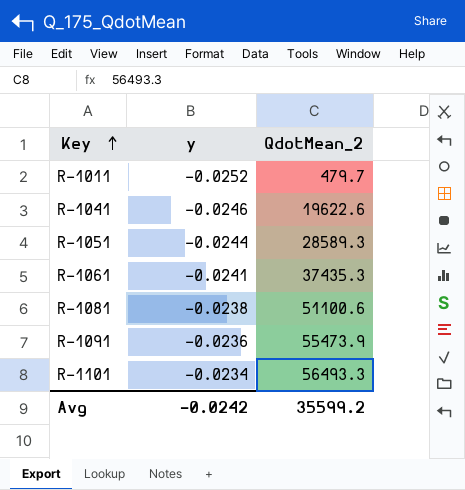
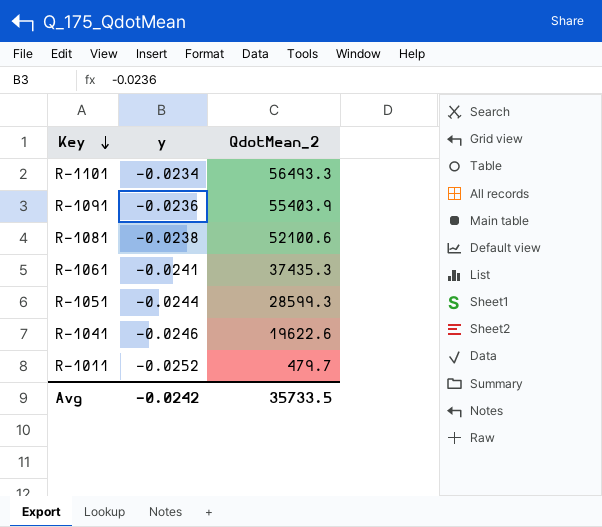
row order: Key ascending -> Key descending
R-1091 | QdotMean_2: 55473.9 -> 55403.9
R-1081 | QdotMean_2: 51100.6 -> 52100.6
R-1051 | QdotMean_2: 28589.3 -> 28599.3
Avg | QdotMean_2: 35599.2 -> 35733.5

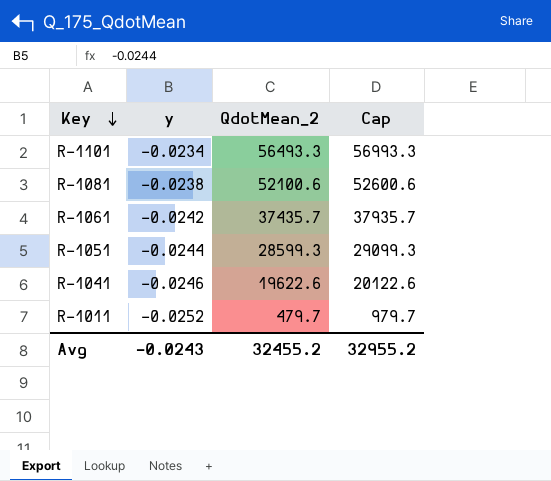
column Cap | formula: none -> [QdotMean_2] + 500
row R-1091: -0.0236 | 55403.9 -> none
R-1061 | y: -0.0241 -> -0.0242
R-1061 | QdotMean_2: 37435.3 -> 37435.7
Avg | y: -0.0242 -> -0.0243
Avg | QdotMean_2: 35733.5 -> 32455.2

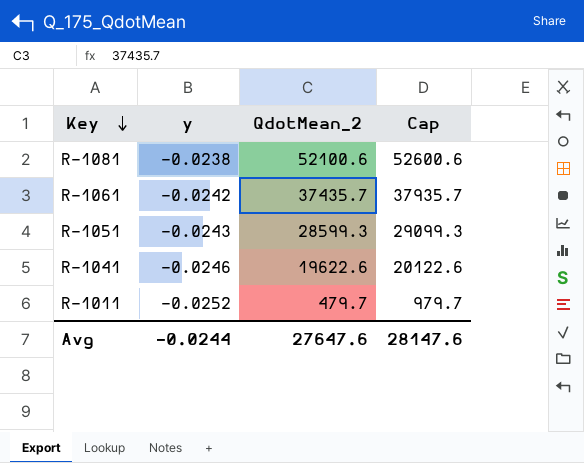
row R-1101: -0.0234 | 56493.3 | 56993.3 -> none
R-1051 | y: -0.0244 -> -0.0243
Avg | y: -0.0243 -> -0.0244
Avg | QdotMean_2: 32455.2 -> 27647.6
Avg | Cap: 32955.2 -> 28147.6

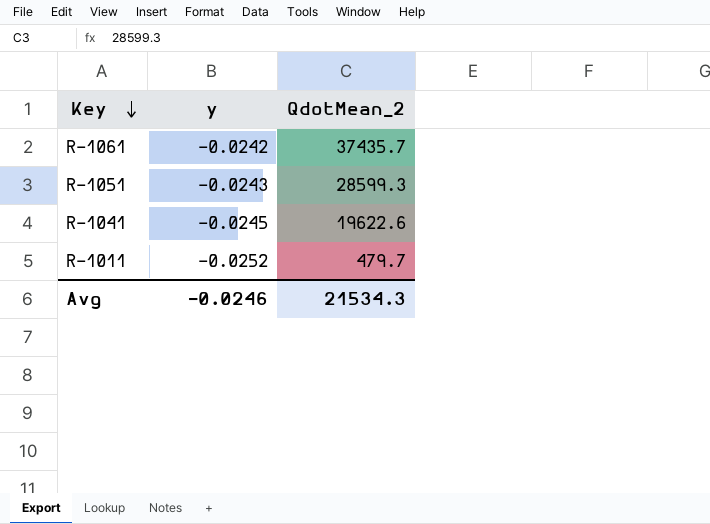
column Cap | formula: [QdotMean_2] + 500 -> none
row R-1081: -0.0238 | 52100.6 | 52600.6 -> none
R-1041 | y: -0.0246 -> -0.0245
Avg | y: -0.0244 -> -0.0246
Avg | QdotMean_2: 27647.6 -> 21534.3

